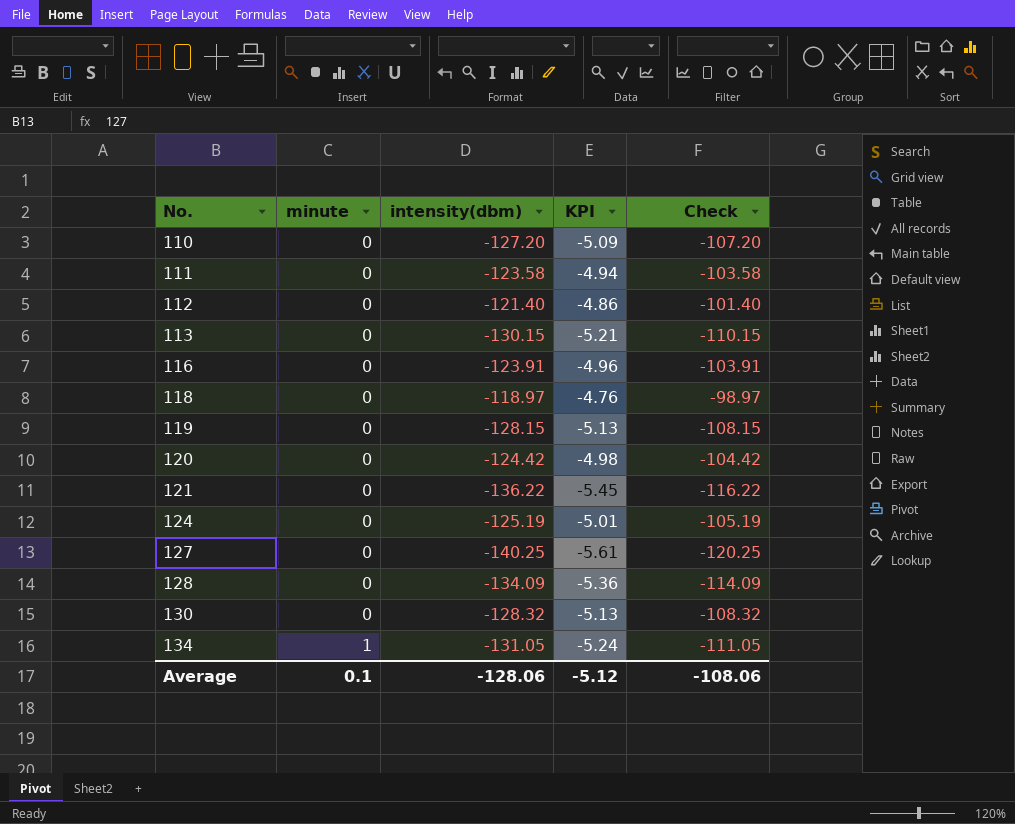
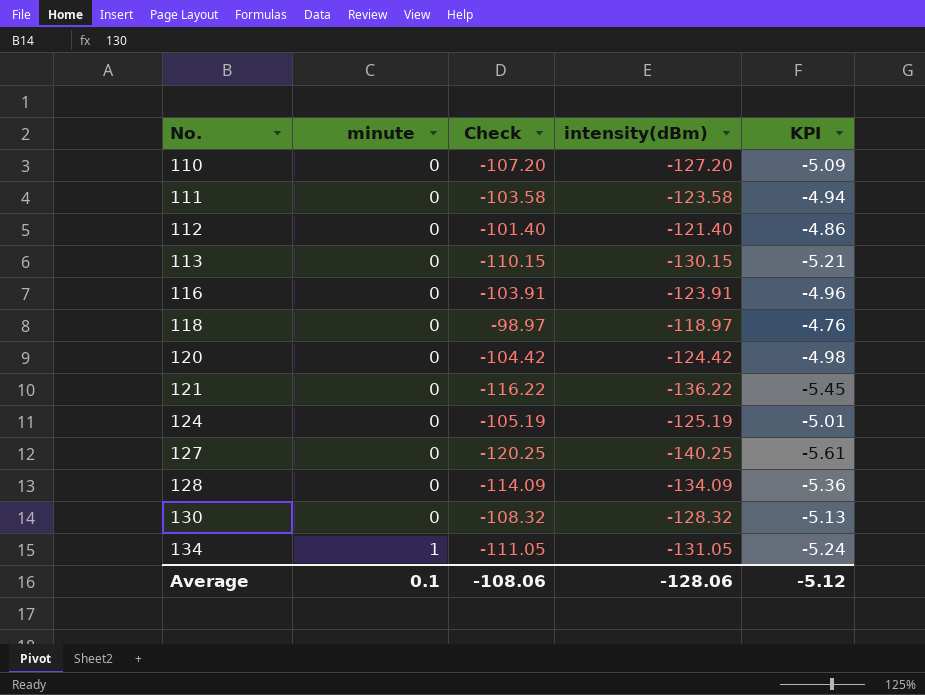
column Check | position: 5 -> 3
column name: intensity(dbm) -> intensity(dBm)
row 119: 0 | -128.15 | -5.13 | -108.15 -> none

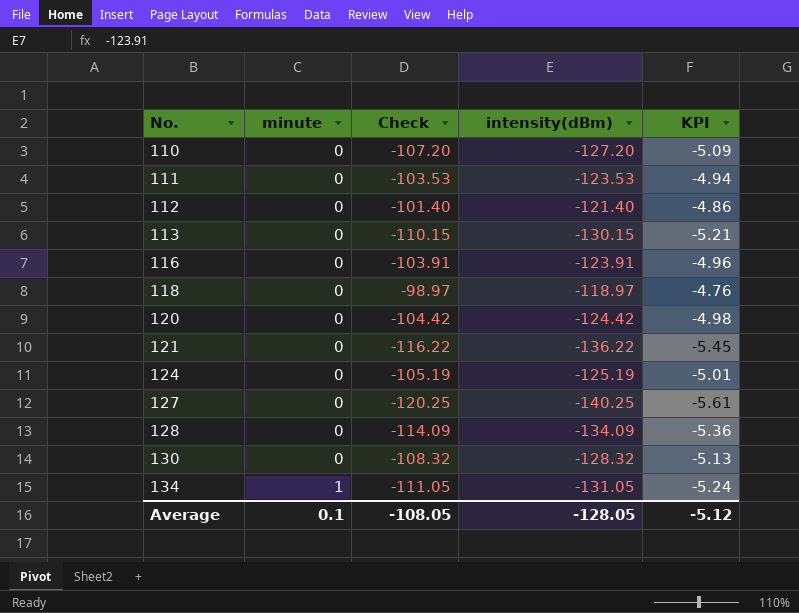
111 | Check: -103.58 -> -103.53
111 | intensity(dBm): -123.58 -> -123.53
Average | Check: -108.06 -> -108.05
Average | intensity(dBm): -128.06 -> -128.05

